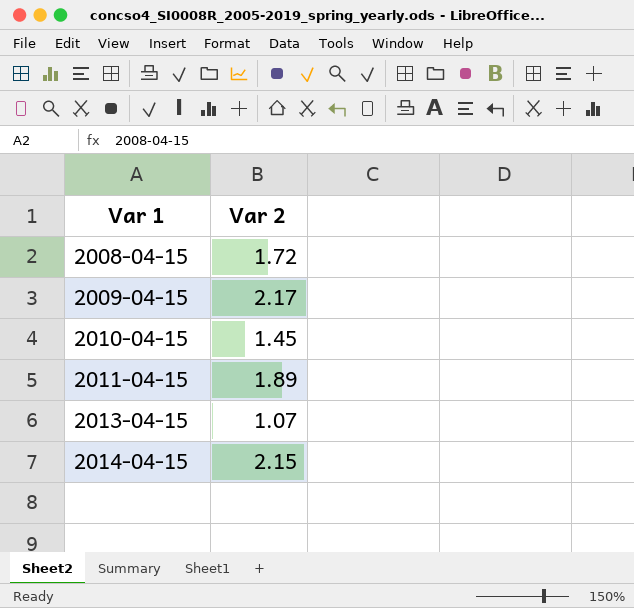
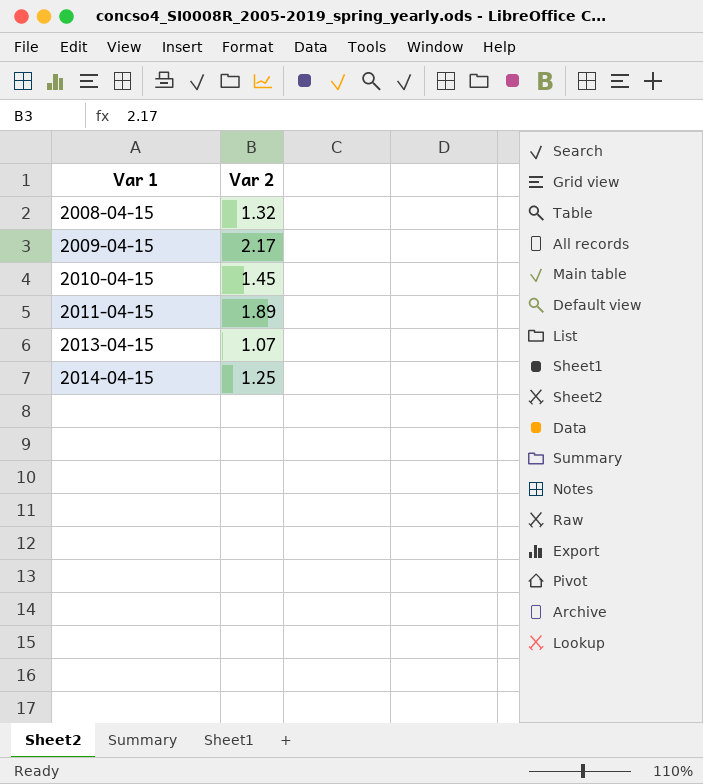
2008-04-15 | Var 2: 1.72 -> 1.32
2014-04-15 | Var 2: 2.15 -> 1.25

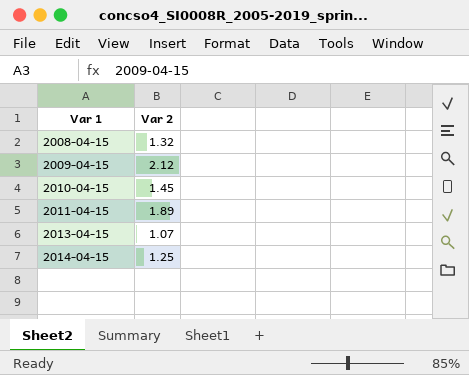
2009-04-15 | Var 2: 2.17 -> 2.12

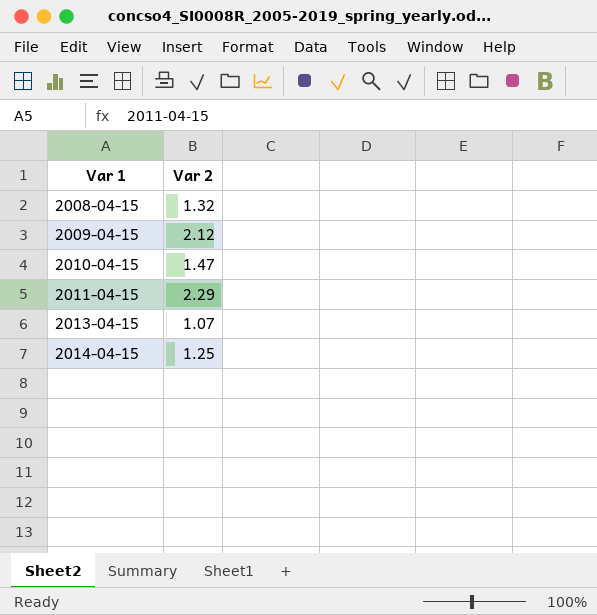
2010-04-15 | Var 2: 1.45 -> 1.47
2011-04-15 | Var 2: 1.89 -> 2.29

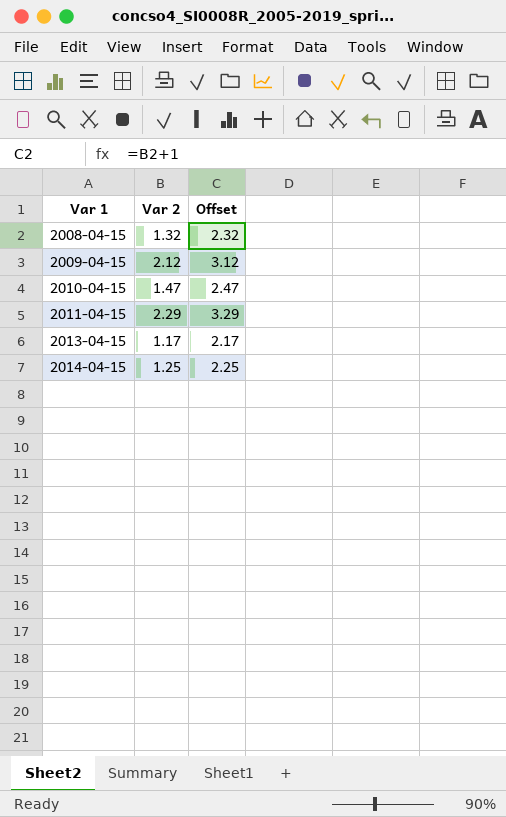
column Offset | formula: none -> [Var 2] + 1
2013-04-15 | Var 2: 1.07 -> 1.17

